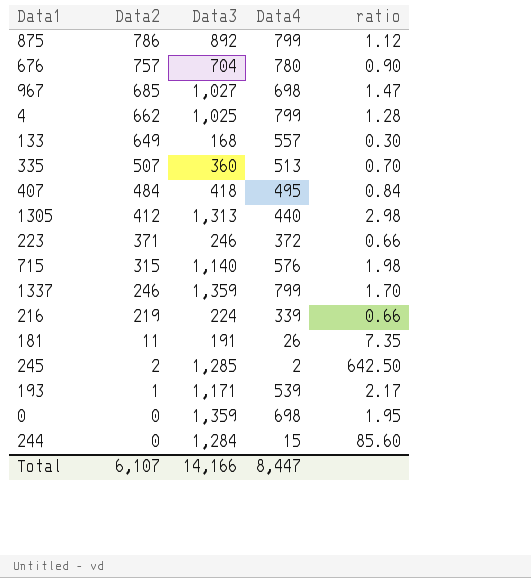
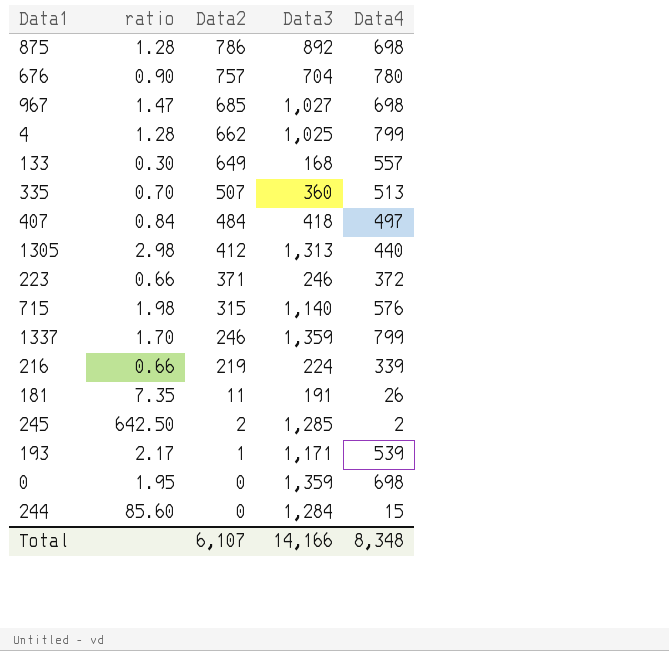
column ratio | position: 5 -> 2
875 | ratio: 1.12 -> 1.28
875 | Data4: 799 -> 698
407 | Data4: 495 -> 497
Total | Data4: 8,447 -> 8,348

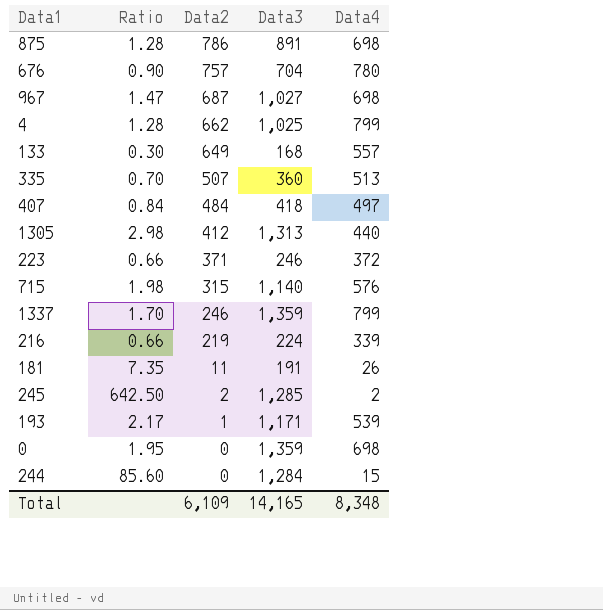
column name: ratio -> Ratio
875 | Data3: 892 -> 891
967 | Data2: 685 -> 687
Total | Data2: 6,107 -> 6,109
Total | Data3: 14,166 -> 14,165

